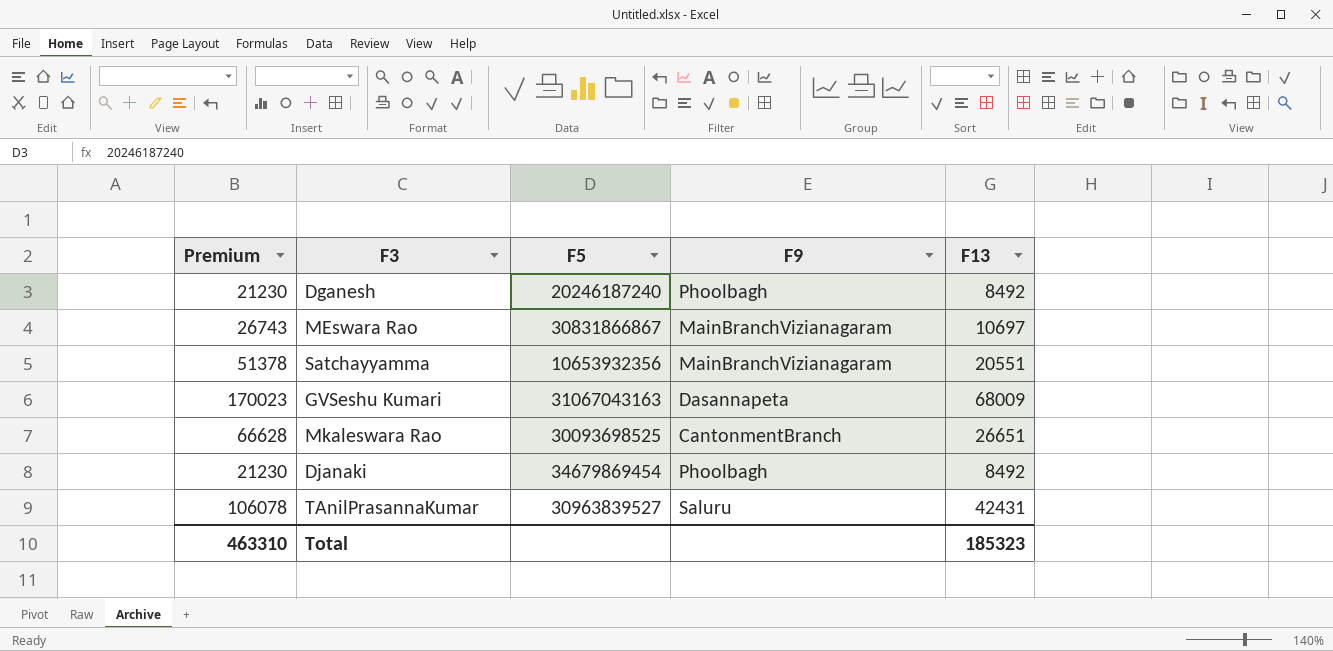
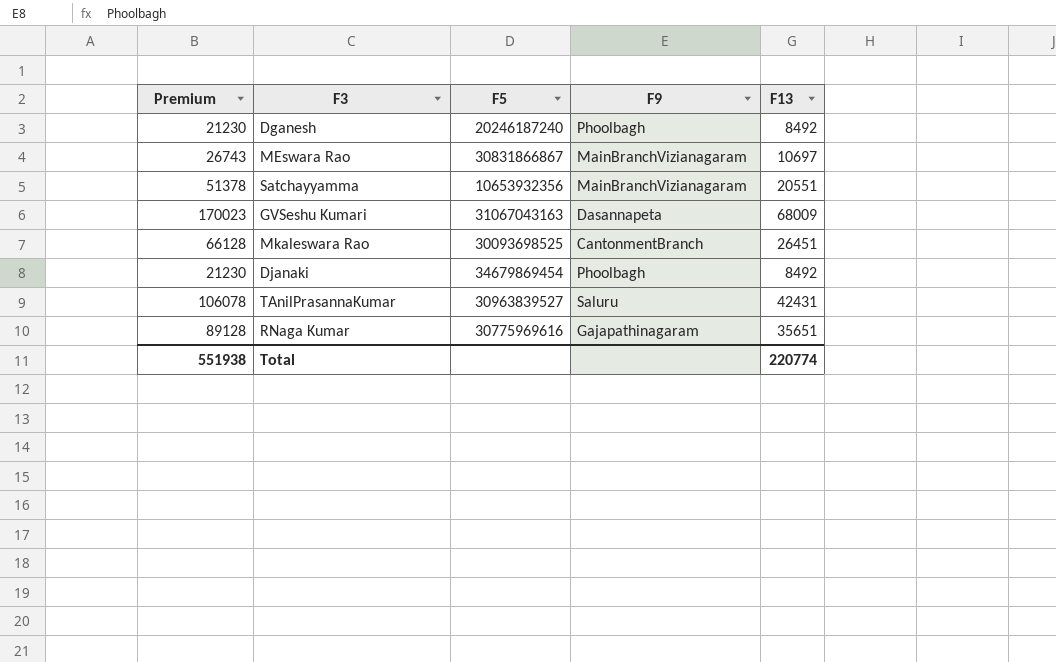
Mkaleswara Rao | Premium: 66628 -> 66128
Mkaleswara Rao | F13: 26651 -> 26451
row RNaga Kumar: none -> 89128 | 30775969616 | Gajapathinagaram | 35651
Total | Premium: 463310 -> 551938
Total | F13: 185323 -> 220774

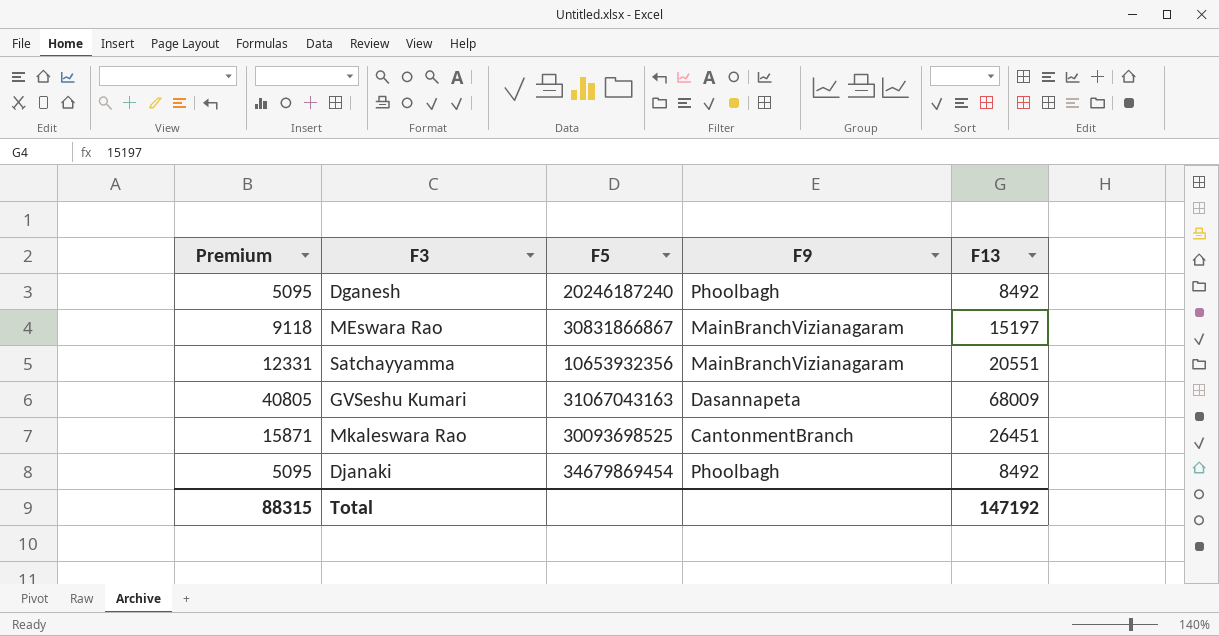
column Premium | formula: [F13] * 2.5 -> [F13] * 0.6
row TAnilPrasannaKumar: 106078 | 30963839527 | Saluru | 42431 -> none
row RNaga Kumar: 89128 | 30775969616 | Gajapathinagaram | 35651 -> none
MEswara Rao | F13: 10697 -> 15197
Total | Premium: 551938 -> 88315
Total | F13: 220774 -> 147192

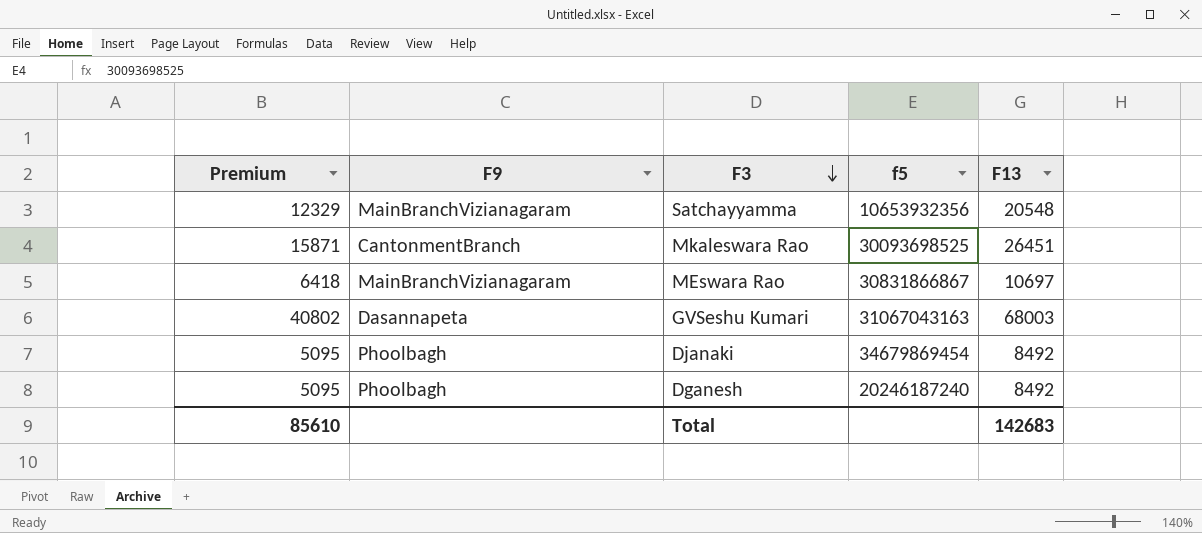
row order: none -> F3 descending
column F9 | position: 4 -> 2
column name: F5 -> f5
Satchayyamma | Premium: 12331 -> 12329
Satchayyamma | F13: 20551 -> 20548
MEswara Rao | Premium: 9118 -> 6418
MEswara Rao | F13: 15197 -> 10697
GVSeshu Kumari | Premium: 40805 -> 40802
GVSeshu Kumari | F13: 68009 -> 68003
Total | Premium: 88315 -> 85610
Total | F13: 147192 -> 142683

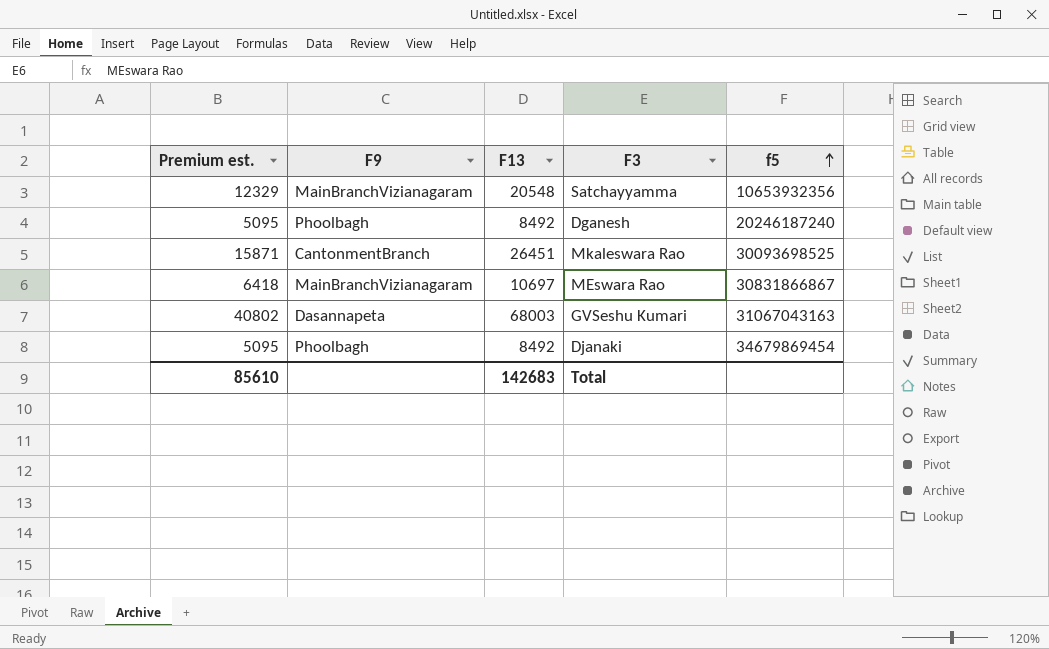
row order: F3 descending -> f5 ascending
column name: Premium -> Premium est.
column F13 | position: 5 -> 3

